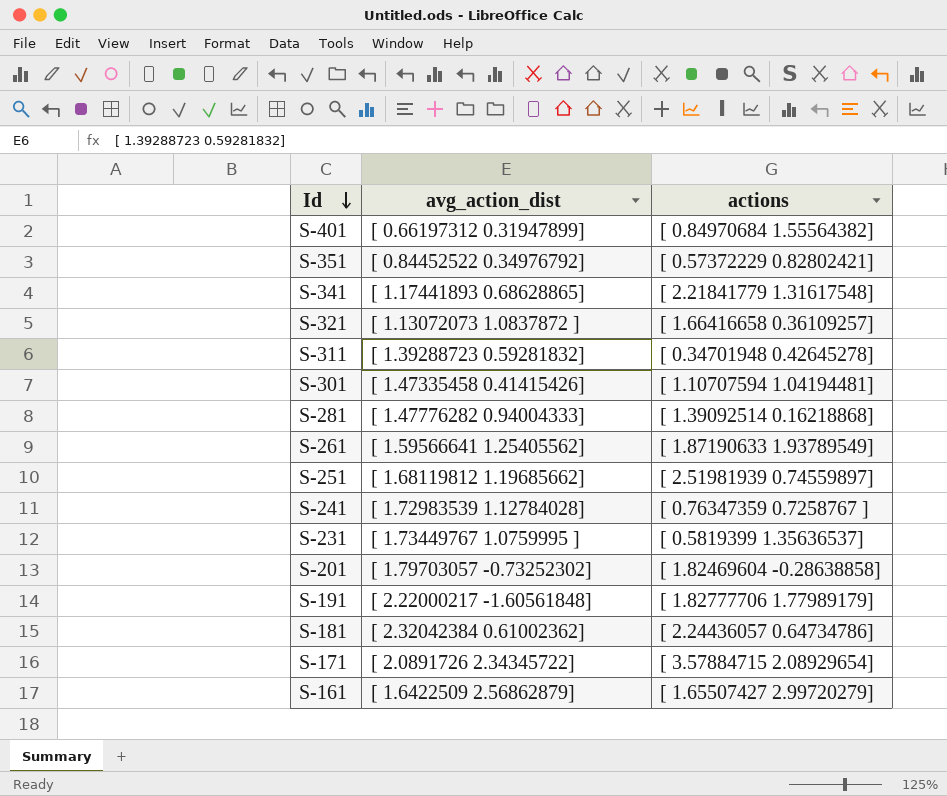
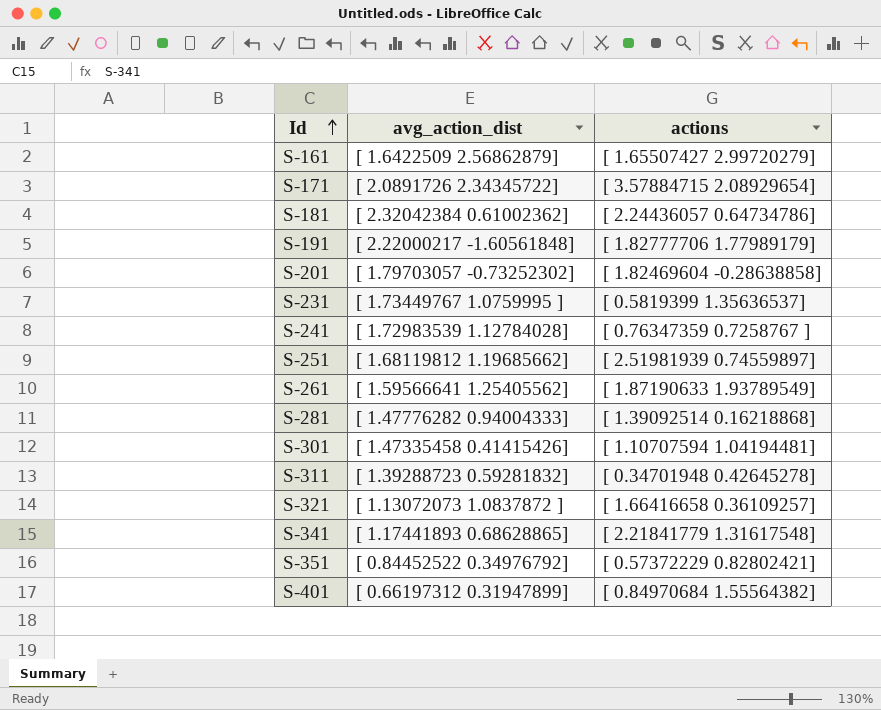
row order: Id descending -> Id ascending

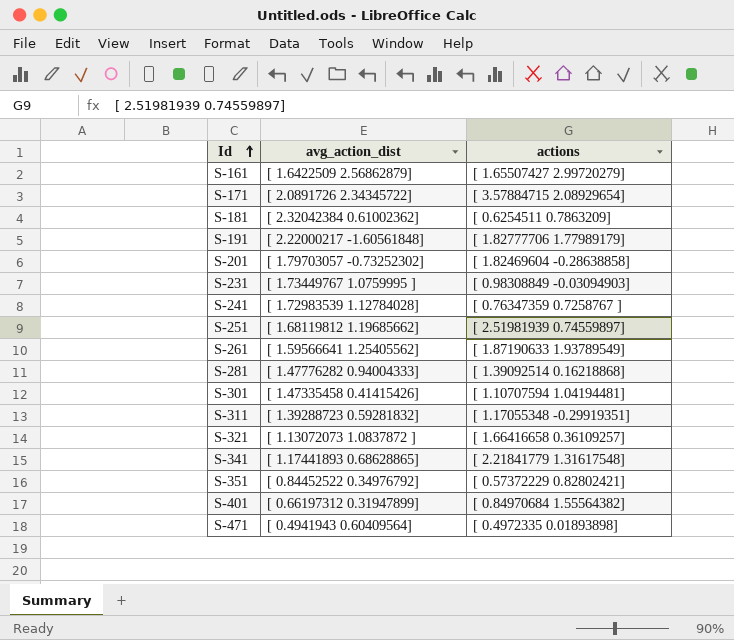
S-181 | actions: [ 2.24436057 0.64734786] -> [ 0.6254511 0.7863209]
S-231 | actions: [ 0.5819399 1.35636537] -> [ 0.98308849 -0.03094903]
S-311 | actions: [ 0.34701948 0.42645278] -> [ 1.17055348 -0.29919351]
row S-471: none -> [ 0.4941943 0.60409564] | [ 0.4972335 0.01893898]

